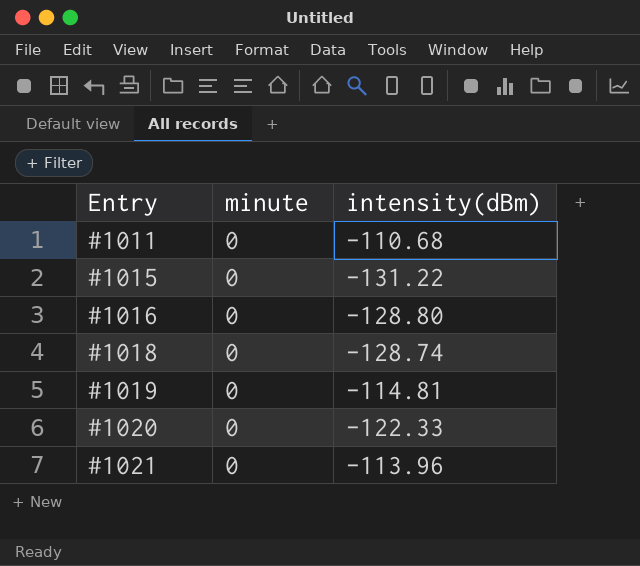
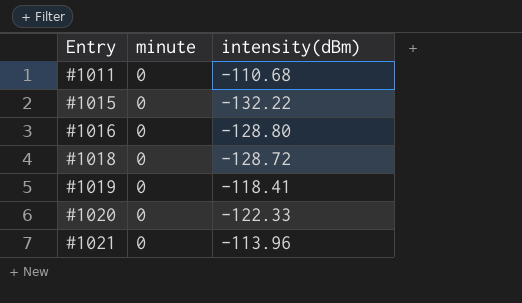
#1015 | intensity(dBm): -131.22 -> -132.22
#1018 | intensity(dBm): -128.74 -> -128.72
#1019 | intensity(dBm): -114.81 -> -118.41

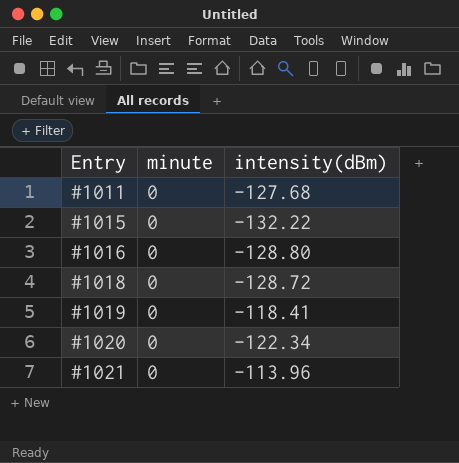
#1011 | intensity(dBm): -110.68 -> -127.68
#1020 | intensity(dBm): -122.33 -> -122.34

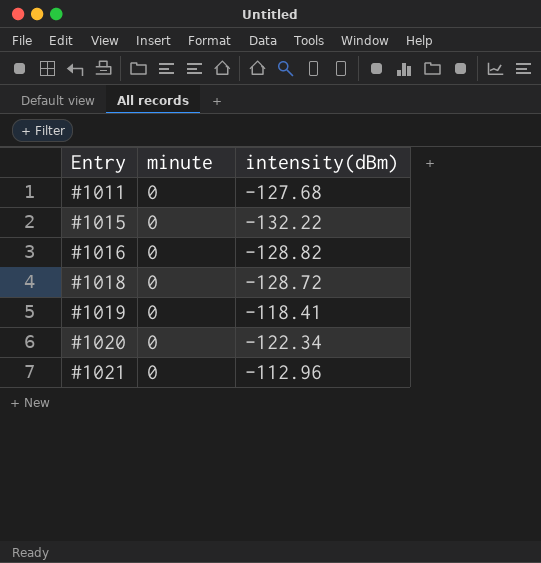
#1016 | intensity(dBm): -128.80 -> -128.82
#1021 | intensity(dBm): -113.96 -> -112.96

